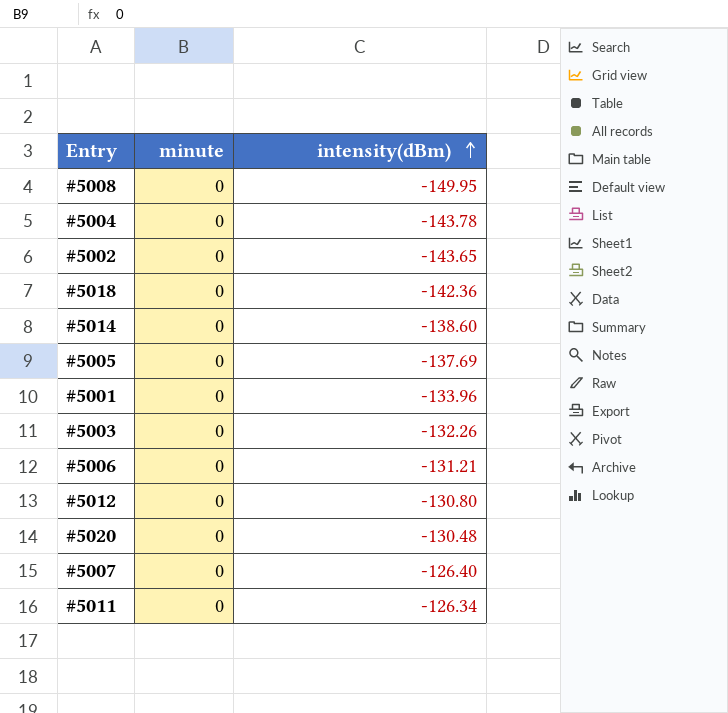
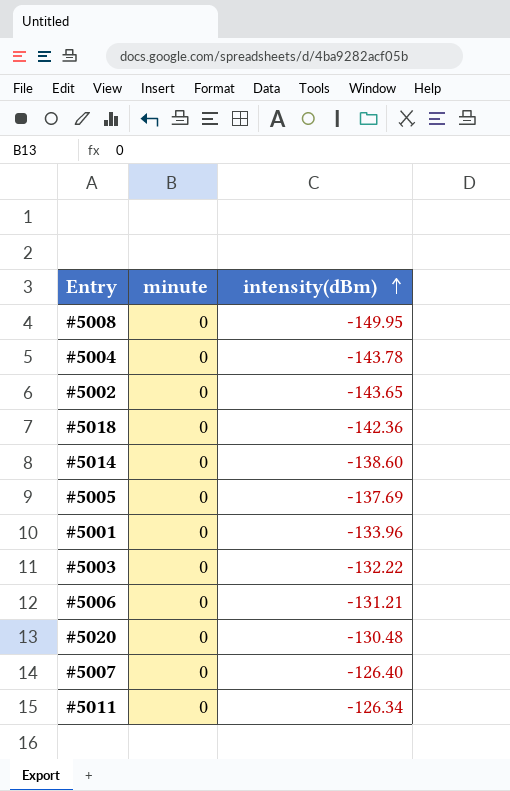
row #5012: 0 | -130.80 -> none
#5003 | intensity(dBm): -132.26 -> -132.22

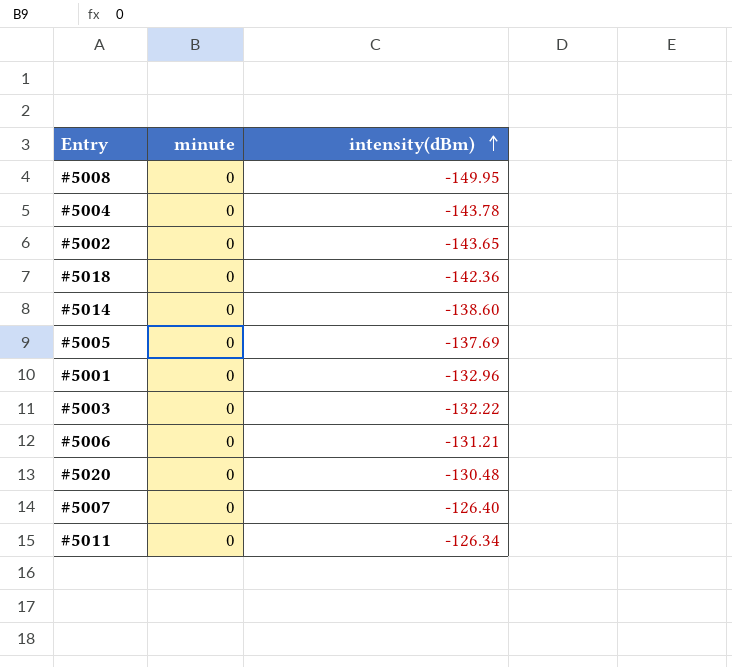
#5001 | intensity(dBm): -133.96 -> -132.96

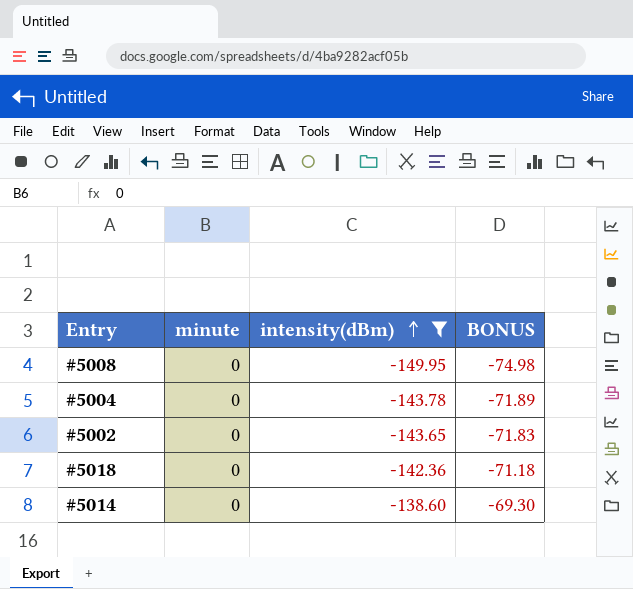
filter: none -> intensity(dBm) <= -138.60
column BONUS | formula: none -> [intensity(dBm)] * 0.5

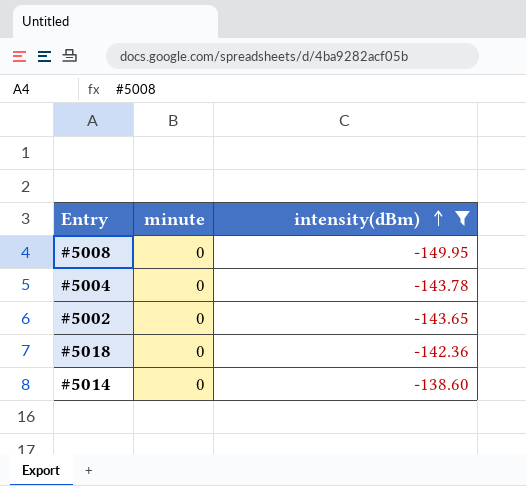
column BONUS | formula: [intensity(dBm)] * 0.5 -> none

